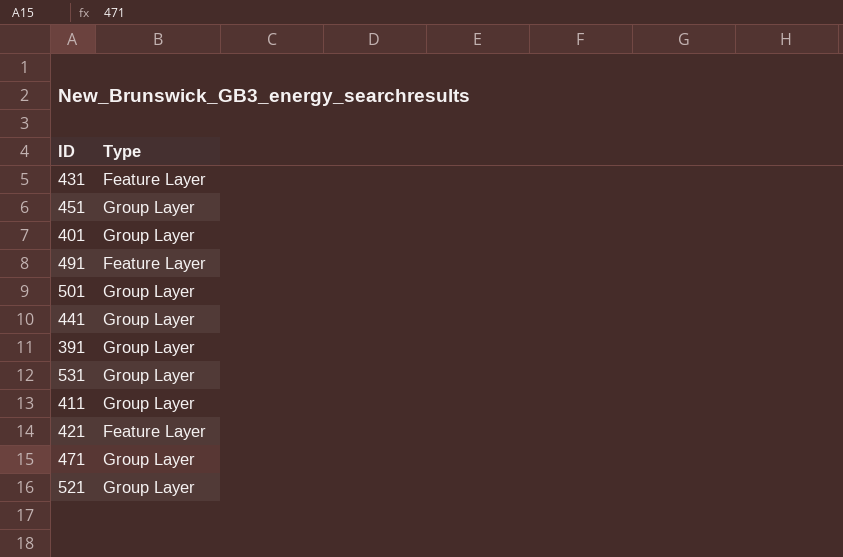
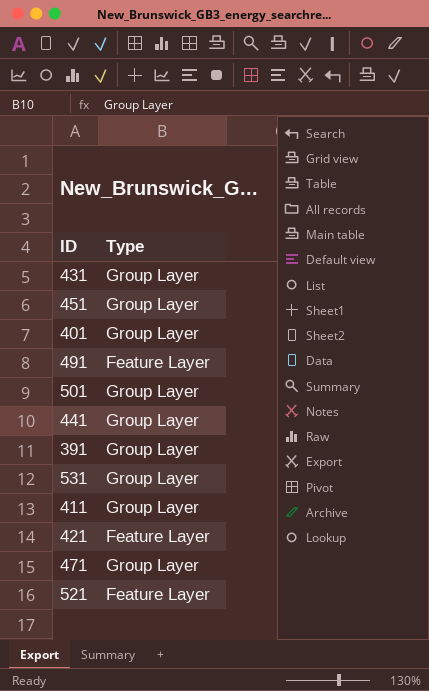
431 | Type: Feature Layer -> Group Layer
521 | Type: Group Layer -> Feature Layer

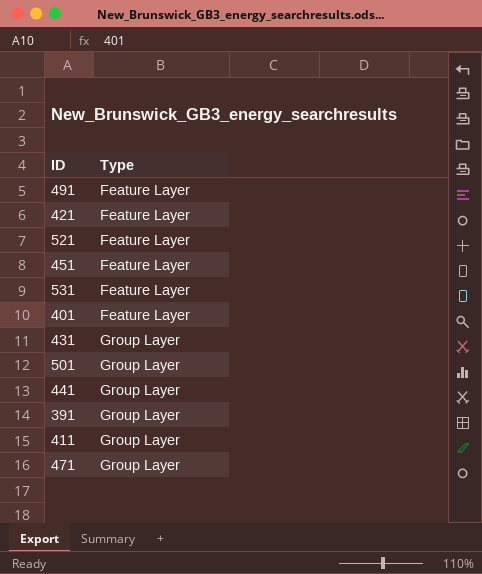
row order: none -> Type ascending
451 | Type: Group Layer -> Feature Layer
531 | Type: Group Layer -> Feature Layer
401 | Type: Group Layer -> Feature Layer

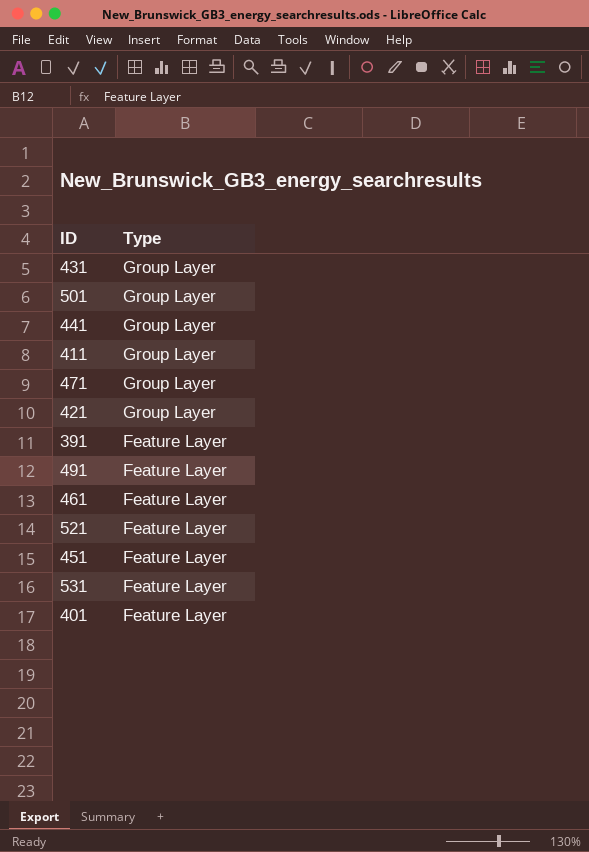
row order: Type ascending -> Type descending
421 | Type: Feature Layer -> Group Layer
391 | Type: Group Layer -> Feature Layer
row 461: none -> Feature Layer

